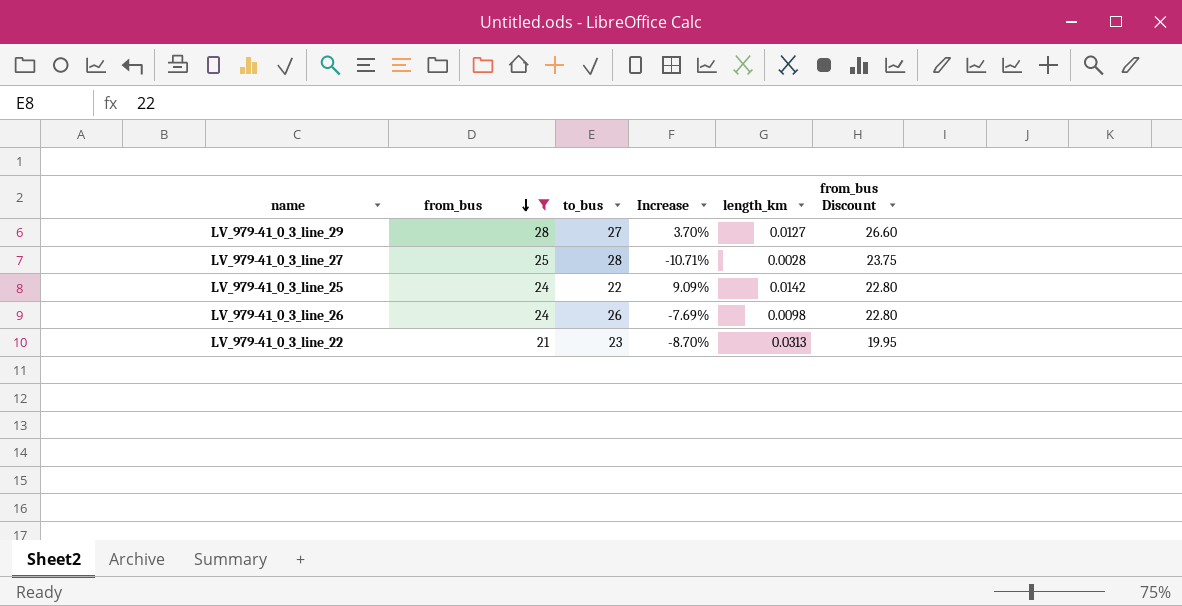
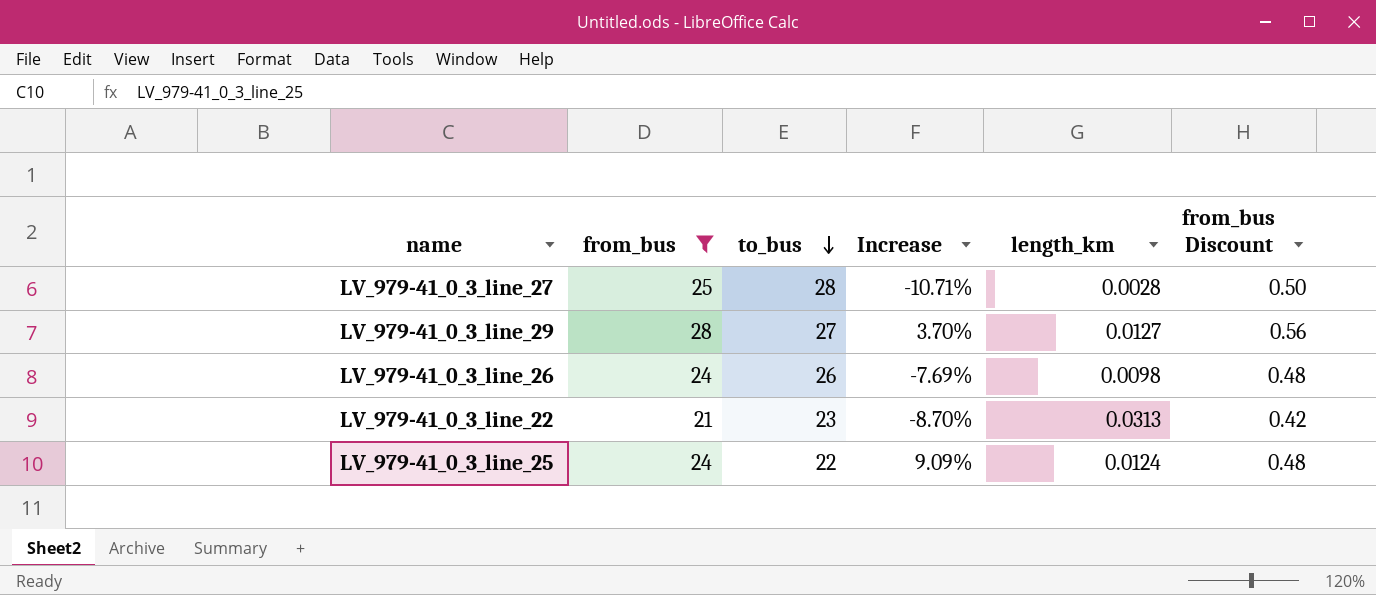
row order: from_bus descending -> to_bus descending
column from_bus Discount | formula: [from_bus] * 0.95 -> [from_bus] * 0.02
LV_979-41_0_3_line_25 | length_km: 0.0142 -> 0.0124

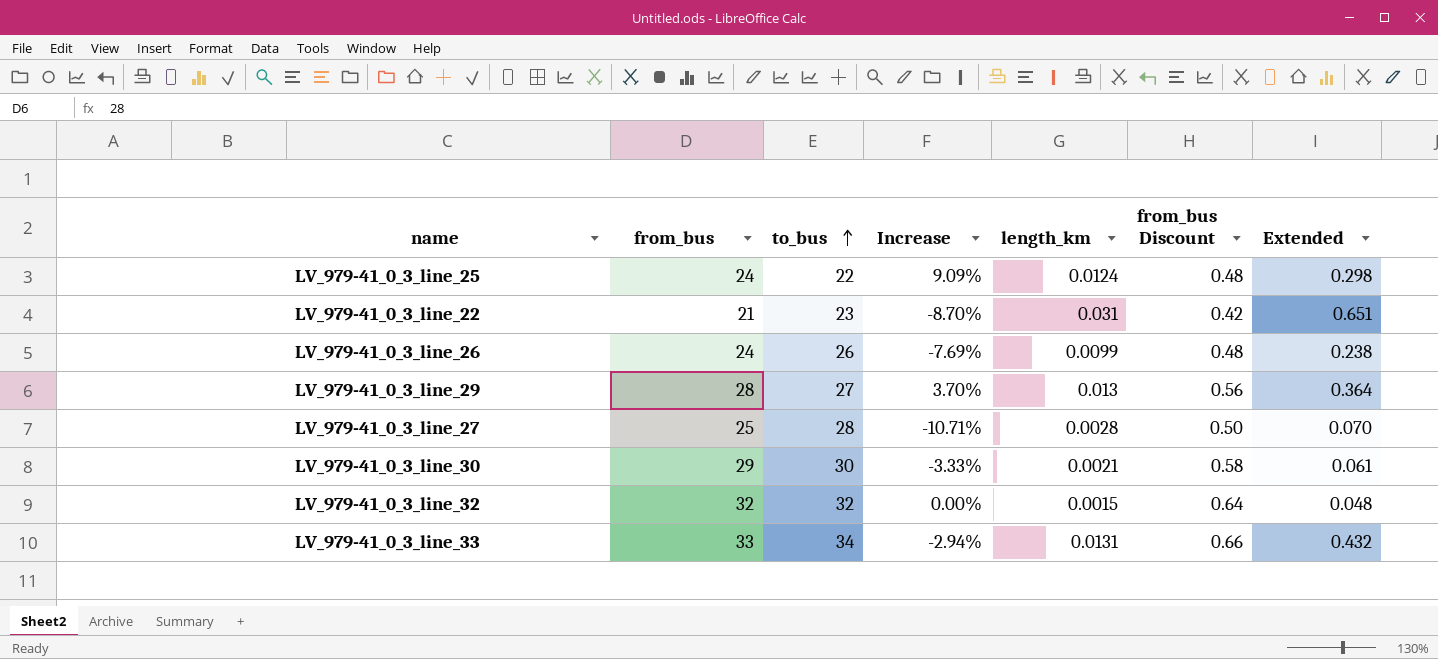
filter: from_bus <= 28 -> none
row order: to_bus descending -> to_bus ascending
column Extended | formula: none -> [from_bus] * [length_km]
LV_979-41_0_3_line_22 | length_km: 0.0313 -> 0.031
LV_979-41_0_3_line_26 | length_km: 0.0098 -> 0.0099
LV_979-41_0_3_line_29 | length_km: 0.0127 -> 0.013

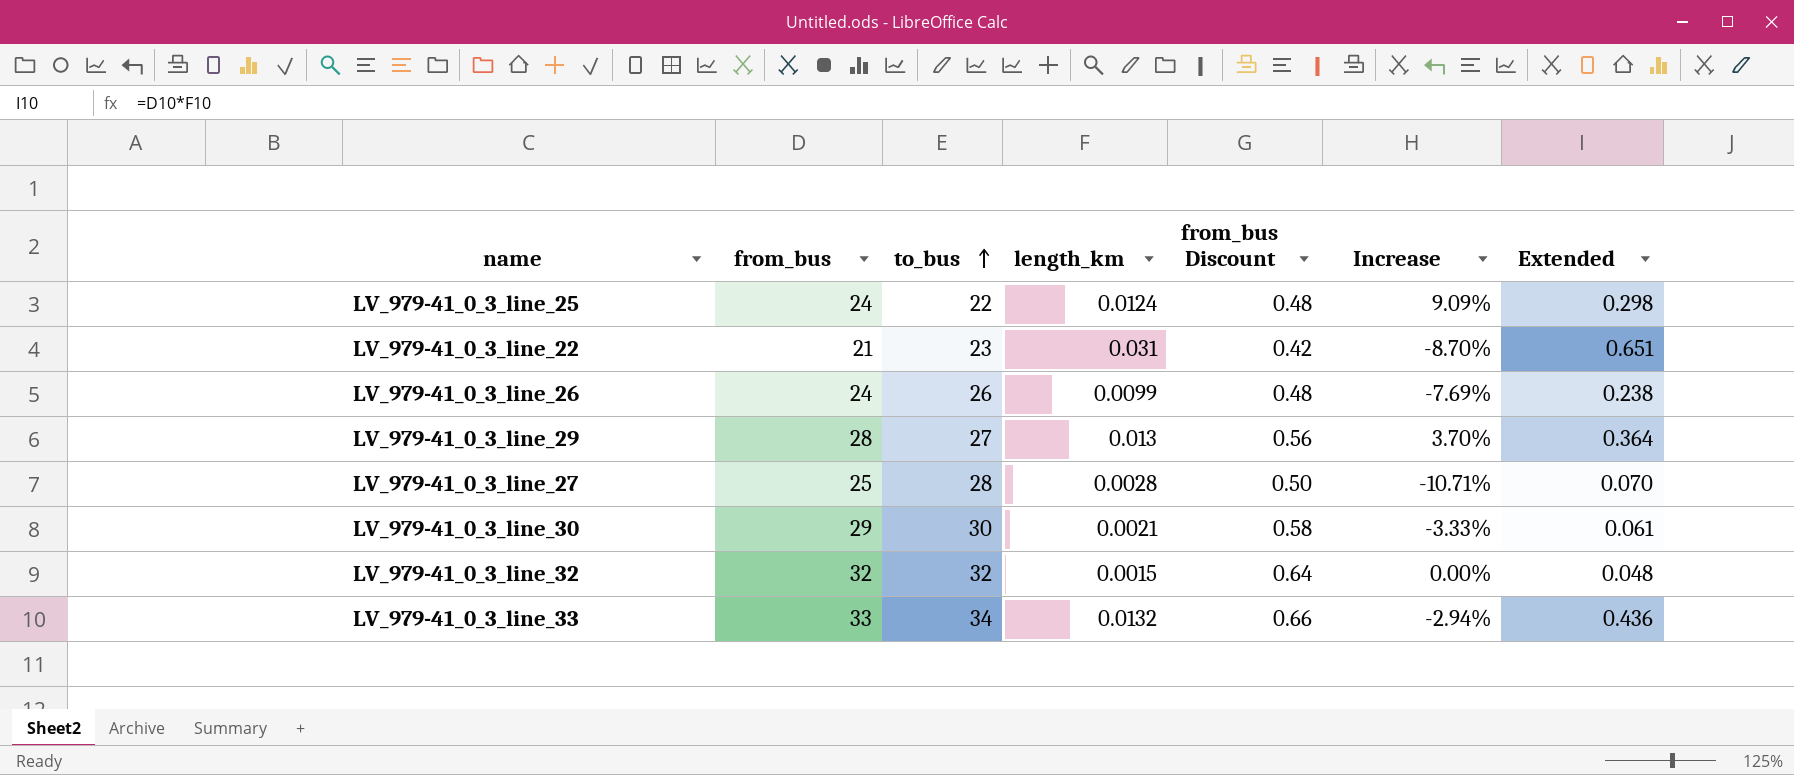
column Increase | position: 4 -> 6
LV_979-41_0_3_line_33 | length_km: 0.0131 -> 0.0132
LV_979-41_0_3_line_33 | Extended: 0.432 -> 0.436

